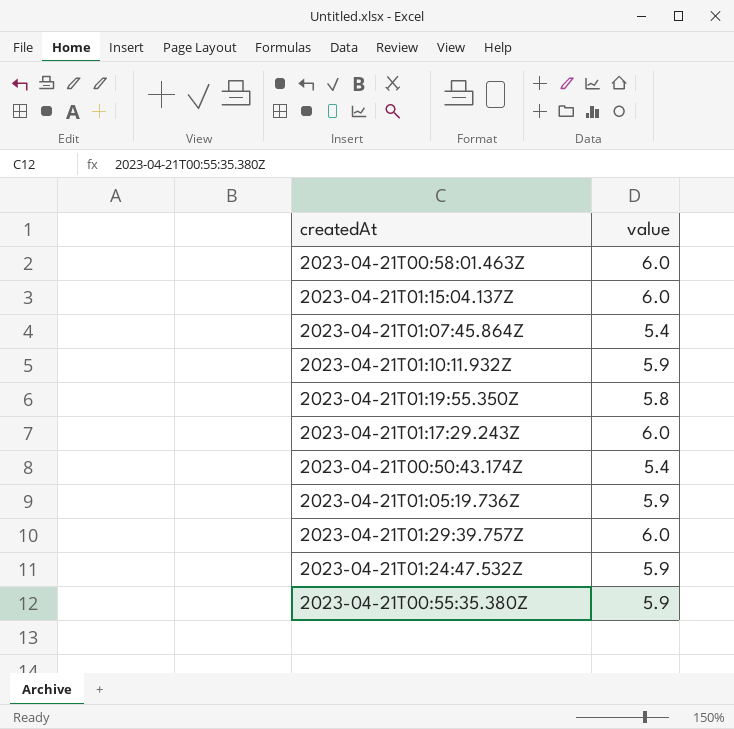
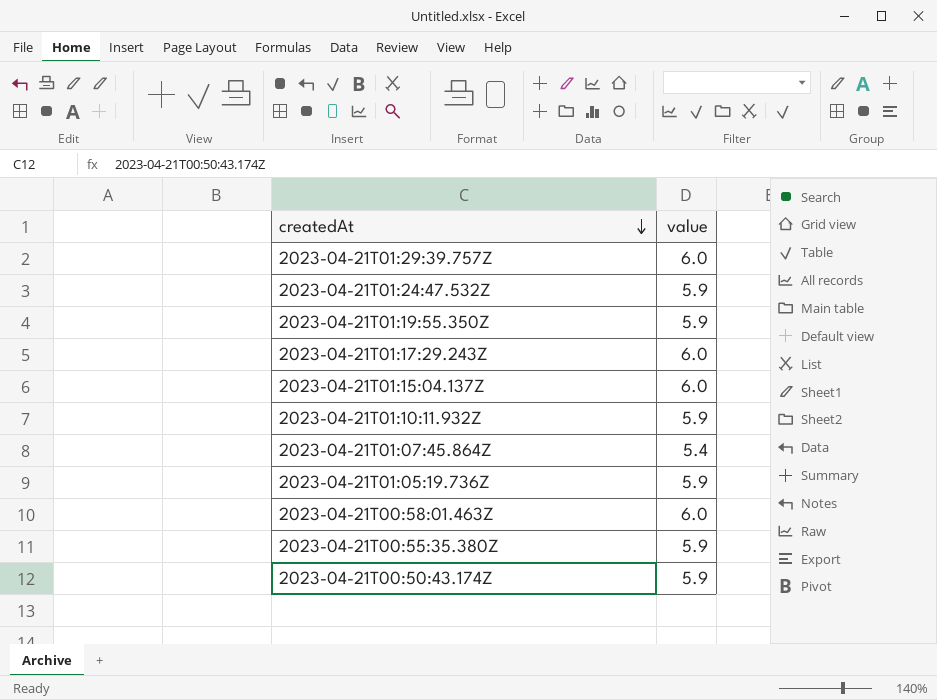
row order: none -> createdAt descending
2023-04-21T01:19:55.350Z | value: 5.8 -> 5.9
2023-04-21T00:50:43.174Z | value: 5.4 -> 5.9

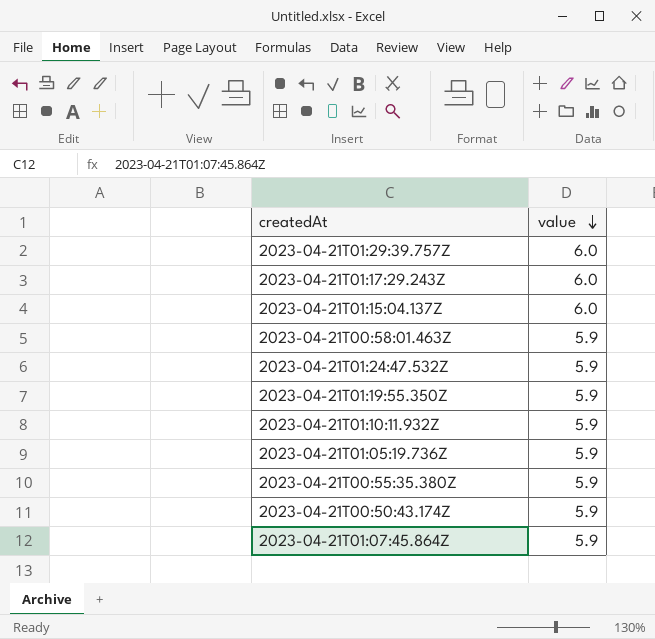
row order: createdAt descending -> value descending
2023-04-21T00:58:01.463Z | value: 6.0 -> 5.9
2023-04-21T01:07:45.864Z | value: 5.4 -> 5.9

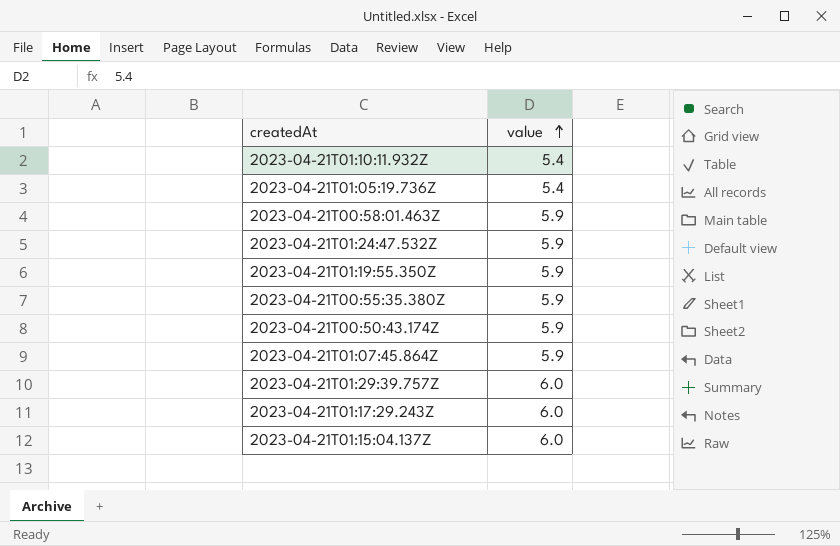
row order: value descending -> value ascending
2023-04-21T01:10:11.932Z | value: 5.9 -> 5.4
2023-04-21T01:05:19.736Z | value: 5.9 -> 5.4

